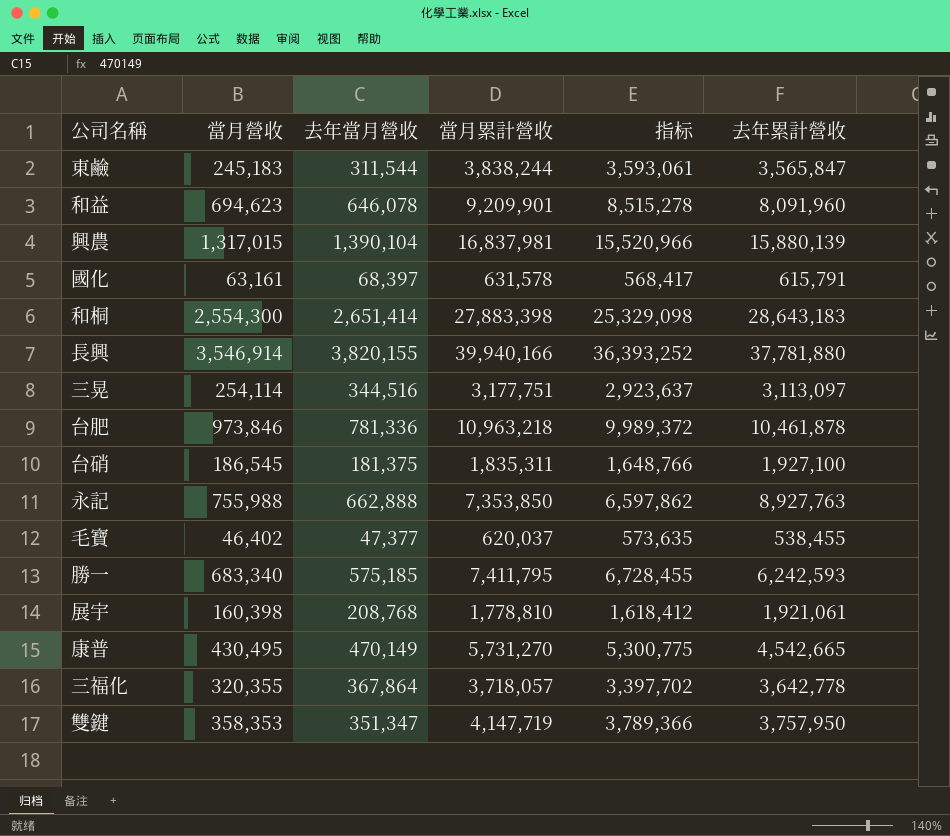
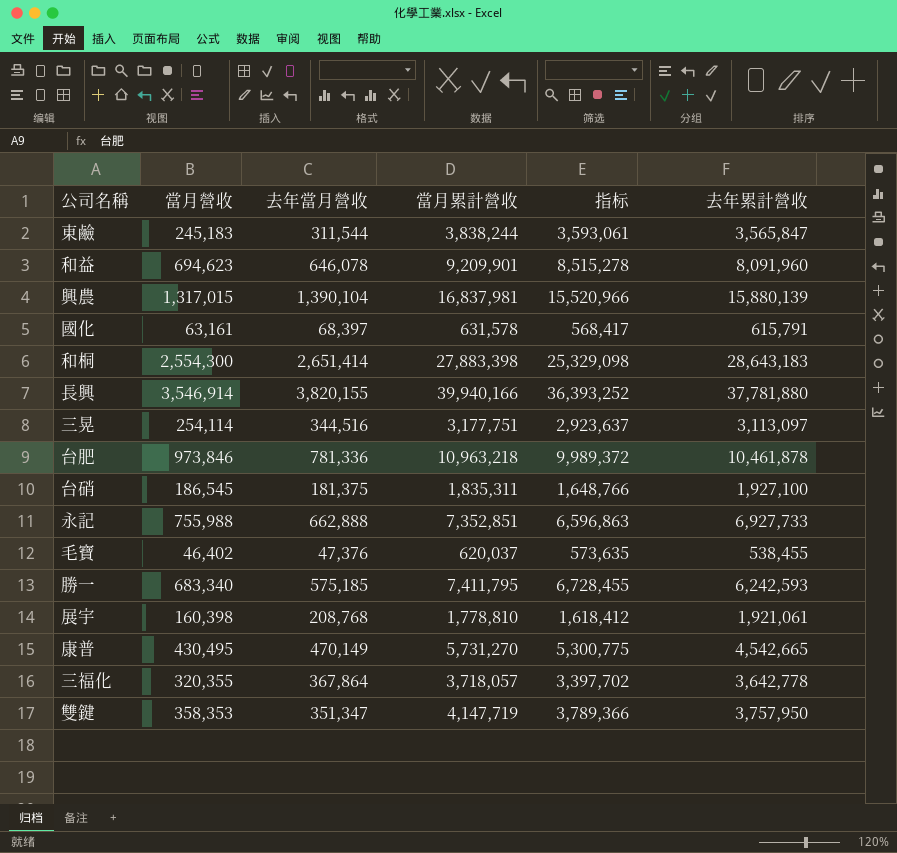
永記 | 當月累計營收: 7,353,850 -> 7,352,851
永記 | 指标: 6,597,862 -> 6,596,863
永記 | 去年累計營收: 8,927,763 -> 6,927,733
毛寶 | 去年當月營收: 47,377 -> 47,376

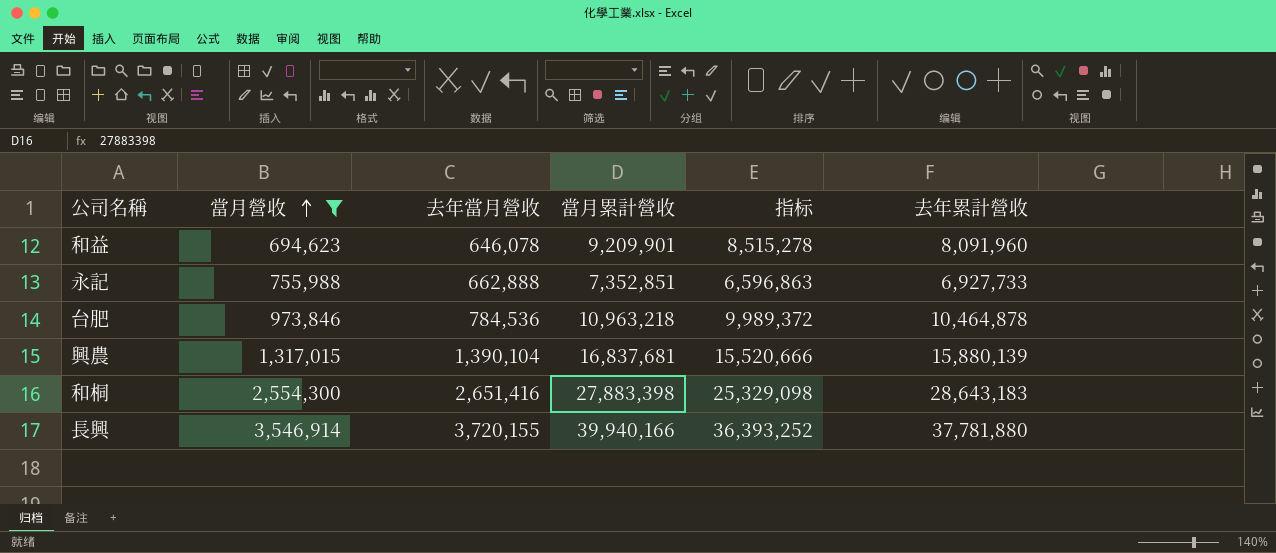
filter: none -> 當月營收 >= 694,623
row order: none -> 當月營收 ascending
台肥 | 去年當月營收: 781,336 -> 784,536
台肥 | 去年累計營收: 10,461,878 -> 10,464,878
興農 | 當月累計營收: 16,837,981 -> 16,837,681
興農 | 指标: 15,520,966 -> 15,520,666
和桐 | 去年當月營收: 2,651,414 -> 2,651,416
長興 | 去年當月營收: 3,820,155 -> 3,720,155

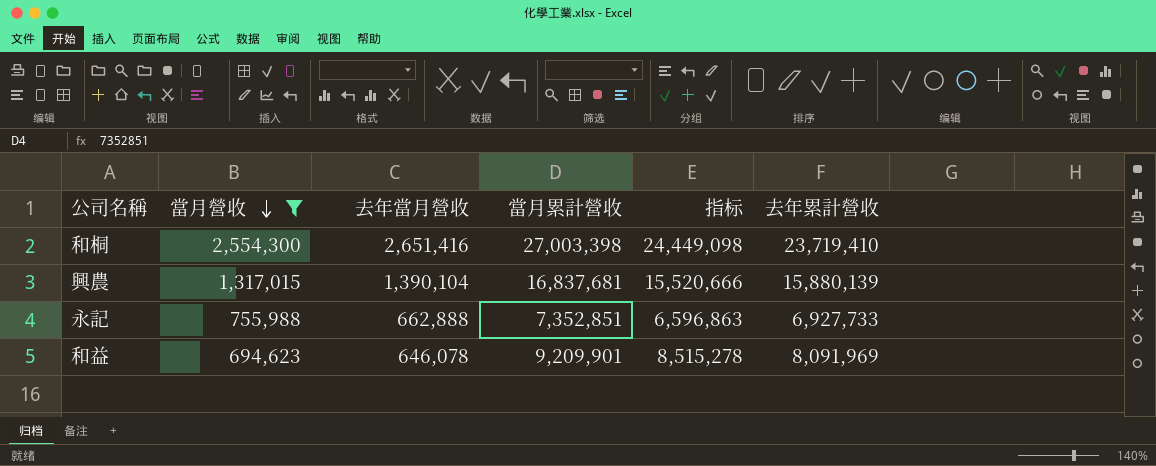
row order: 當月營收 ascending -> 當月營收 descending
row 台肥: 973,846 | 784,536 | 10,963,218 | 9,989,372 | 10,464,878 -> none
row 長興: 3,546,914 | 3,720,155 | 39,940,166 | 36,393,252 | 37,781,880 -> none
和桐 | 當月累計營收: 27,883,398 -> 27,003,398
和桐 | 指标: 25,329,098 -> 24,449,098
和桐 | 去年累計營收: 28,643,183 -> 23,719,410
和益 | 去年累計營收: 8,091,960 -> 8,091,969

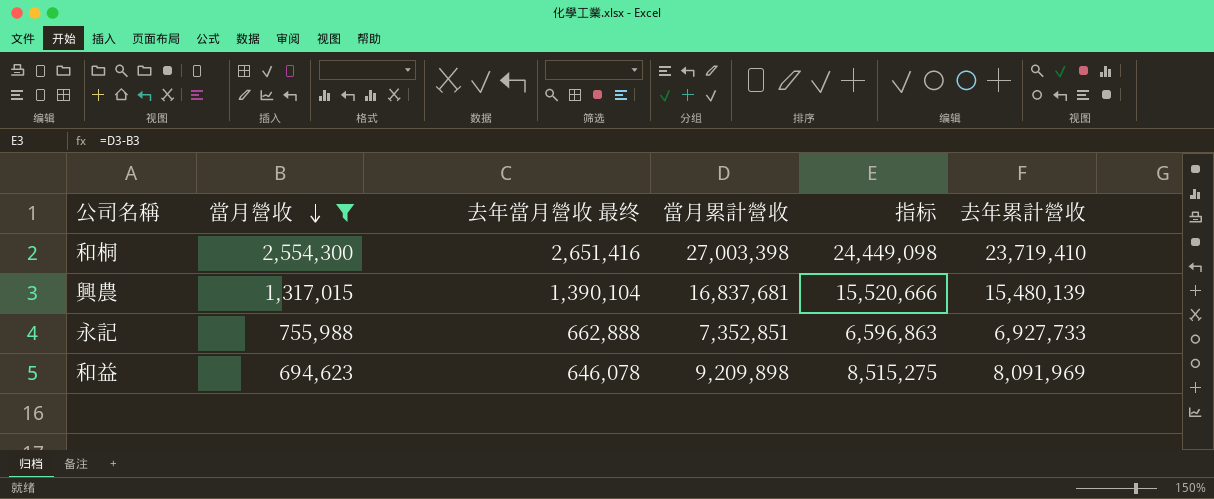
column name: 去年當月營收 -> 去年當月營收 最终
興農 | 去年累計營收: 15,880,139 -> 15,480,139
和益 | 當月累計營收: 9,209,901 -> 9,209,898
和益 | 指标: 8,515,278 -> 8,515,275

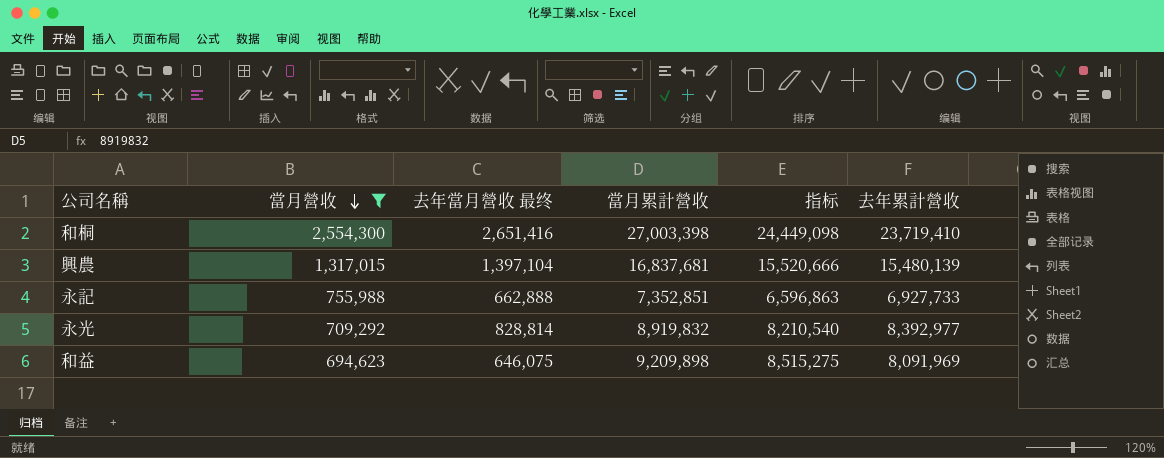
興農 | 去年當月營收 最终: 1,390,104 -> 1,397,104
row 永光: none -> 709,292 | 828,814 | 8,919,832 | 8,210,540 | 8,392,977
和益 | 去年當月營收 最终: 646,078 -> 646,075

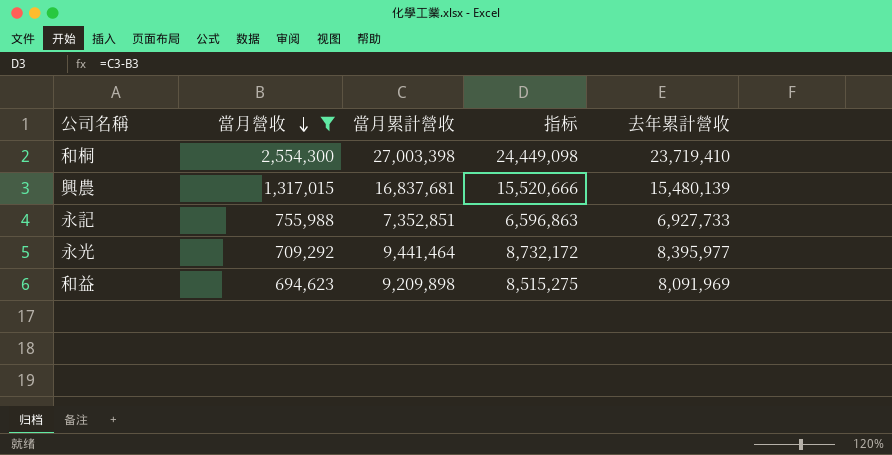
column 去年當月營收 最终 | position: 3 -> none
永光 | 當月累計營收: 8,919,832 -> 9,441,464
永光 | 指标: 8,210,540 -> 8,732,172
永光 | 去年累計營收: 8,392,977 -> 8,395,977

